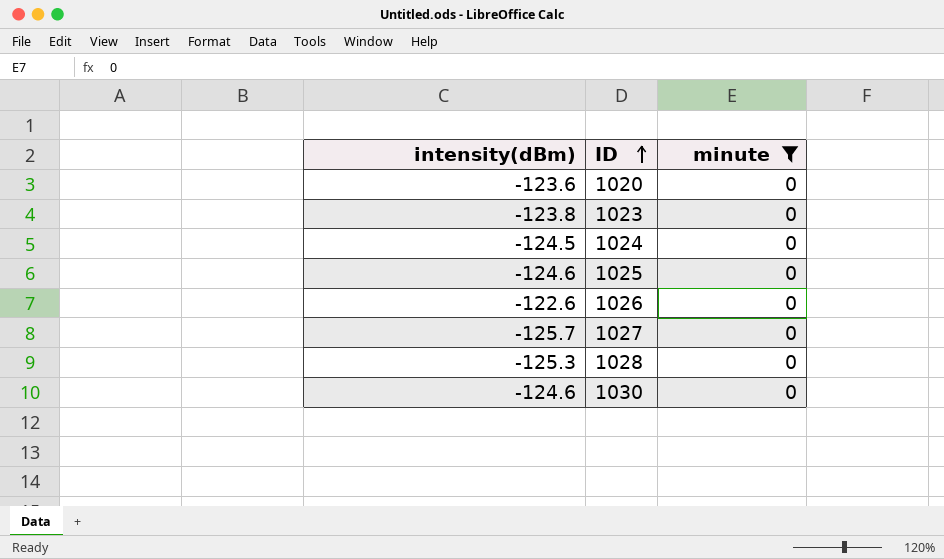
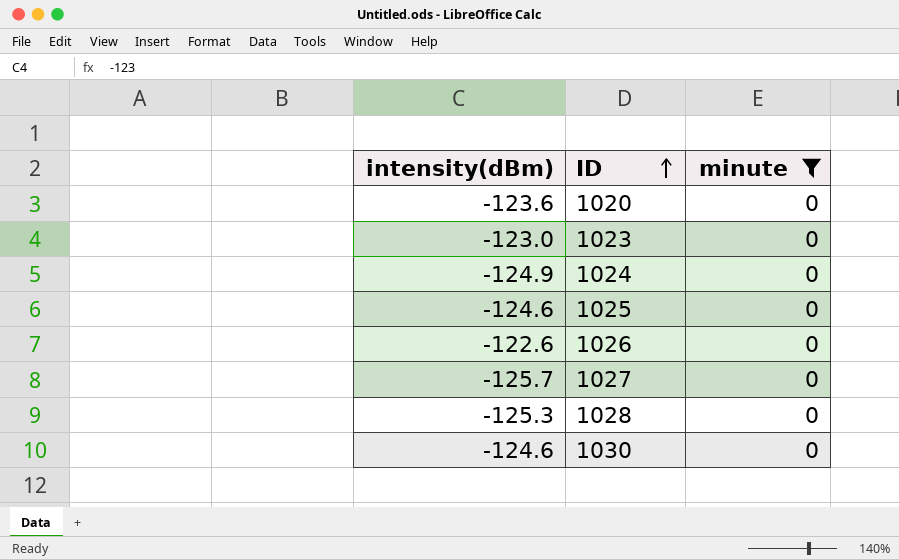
1023 | intensity(dBm): -123.8 -> -123.0
1024 | intensity(dBm): -124.5 -> -124.9

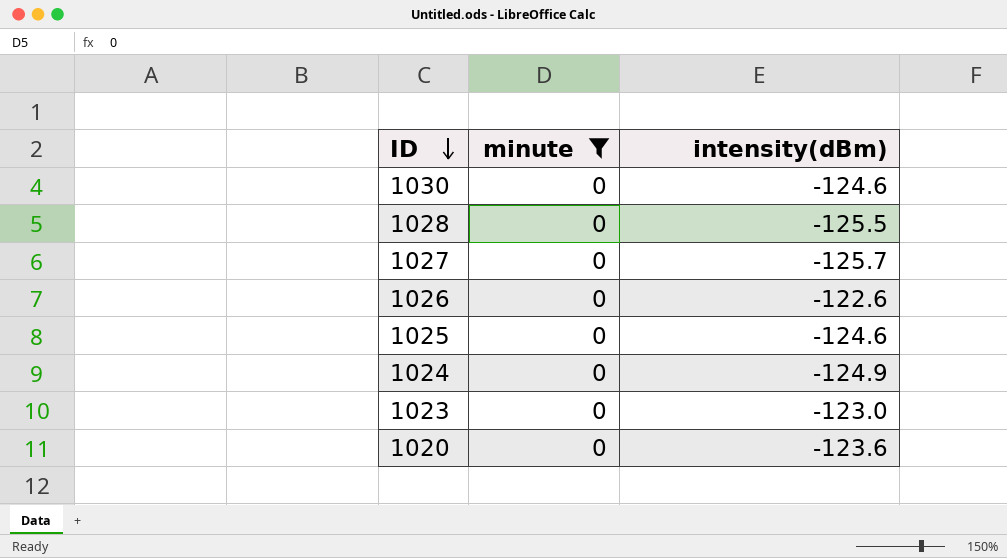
row order: ID ascending -> ID descending
column intensity(dBm) | position: 1 -> 3
1028 | intensity(dBm): -125.3 -> -125.5

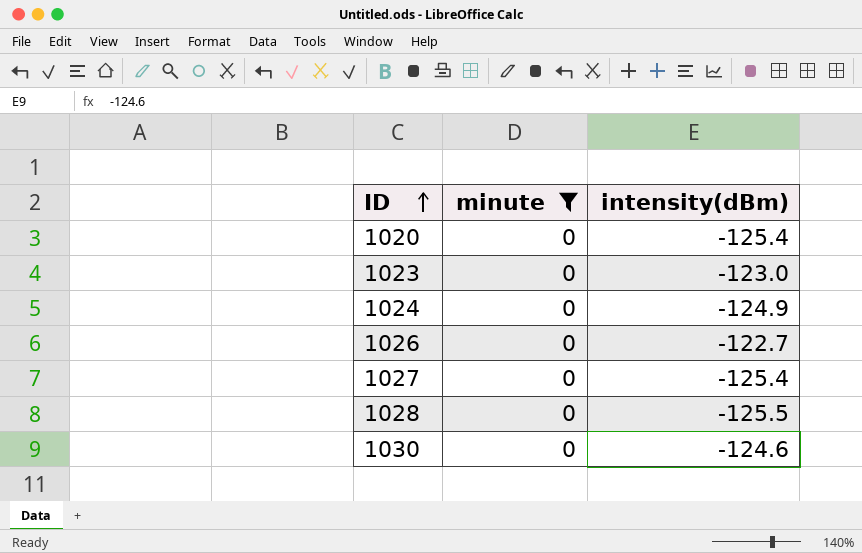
row order: ID descending -> ID ascending
row 1025: 0 | -124.6 -> none
1020 | intensity(dBm): -123.6 -> -125.4
1026 | intensity(dBm): -122.6 -> -122.7
1027 | intensity(dBm): -125.7 -> -125.4

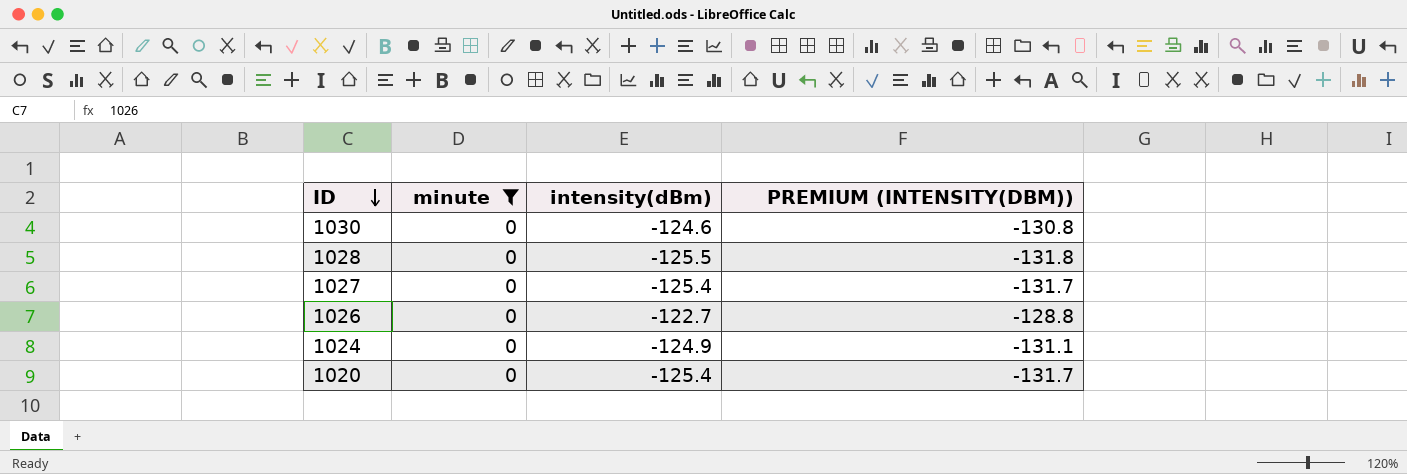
row order: ID ascending -> ID descending
column PREMIUM (INTENSITY(DBM)) | formula: none -> [intensity(dBm)] * 1.05
row 1023: 0 | -123.0 -> none

